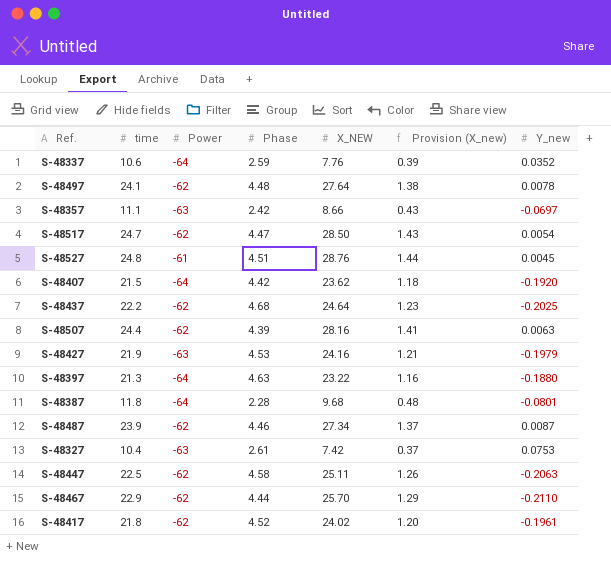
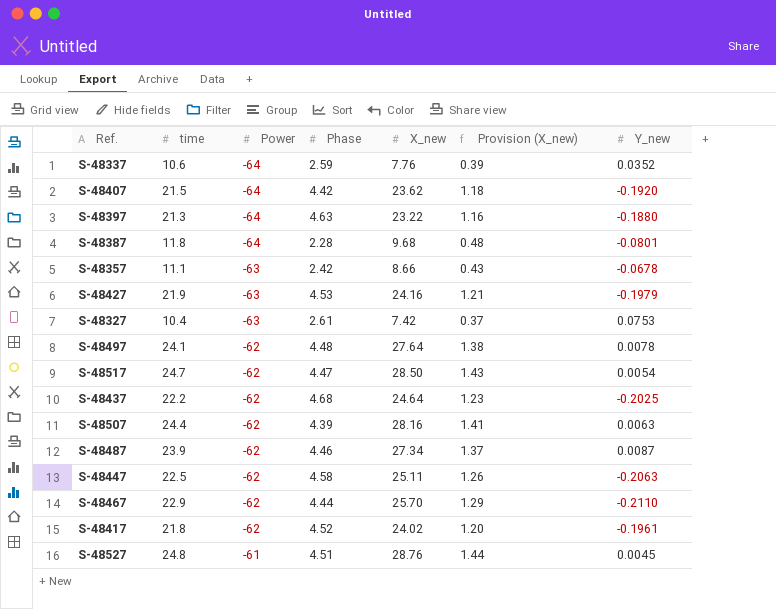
row order: none -> Power ascending
column name: X_NEW -> X_new
S-48357 | Y_new: -0.0697 -> -0.0678

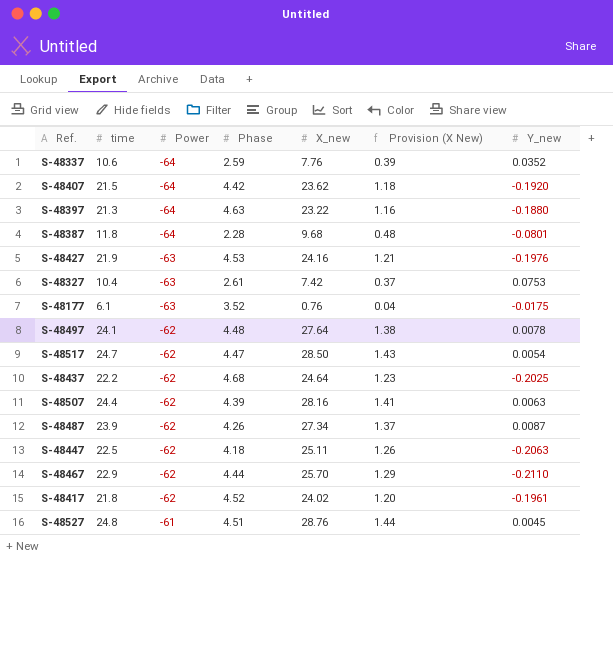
column name: Provision (X_new) -> Provision (X New)
row S-48357: 11.1 | -63 | 2.42 | 8.66 | 0.43 | -0.0678 -> none
S-48427 | Y_new: -0.1979 -> -0.1976
row S-48177: none -> 6.1 | -63 | 3.52 | 0.76 | 0.04 | -0.0175
S-48487 | Phase: 4.46 -> 4.26
S-48447 | Phase: 4.58 -> 4.18

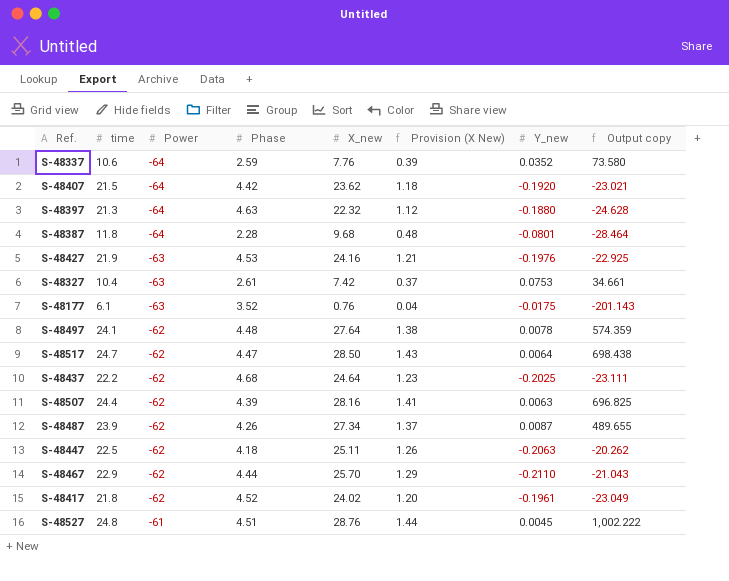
column Output copy | formula: none -> [Phase] / [Y_new]
S-48397 | X_new: 23.22 -> 22.32
S-48397 | Provision (X New): 1.16 -> 1.12
S-48517 | Y_new: 0.0054 -> 0.0064

